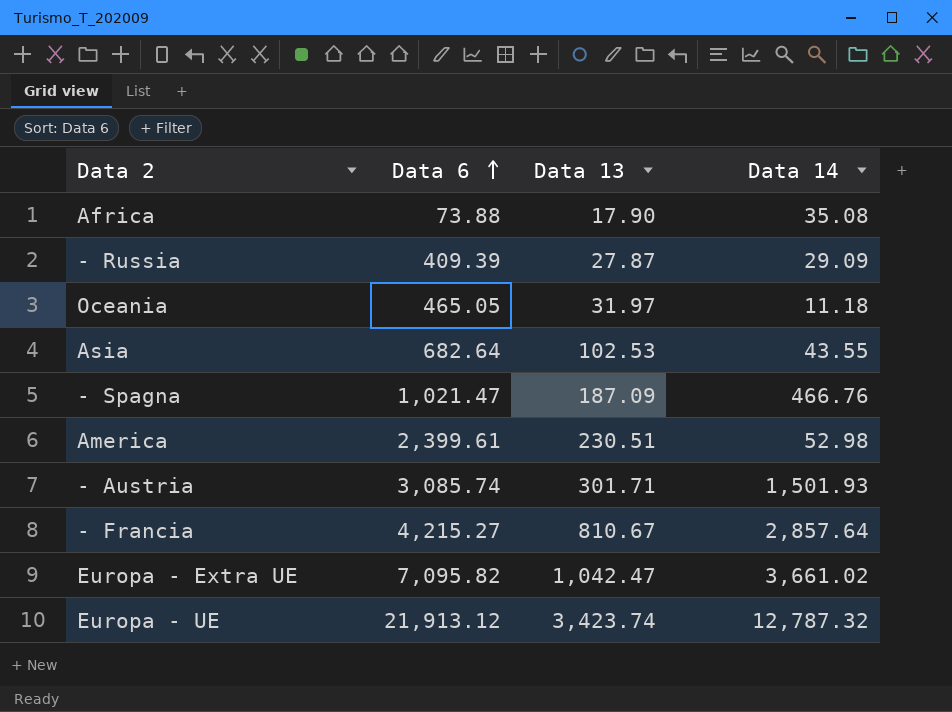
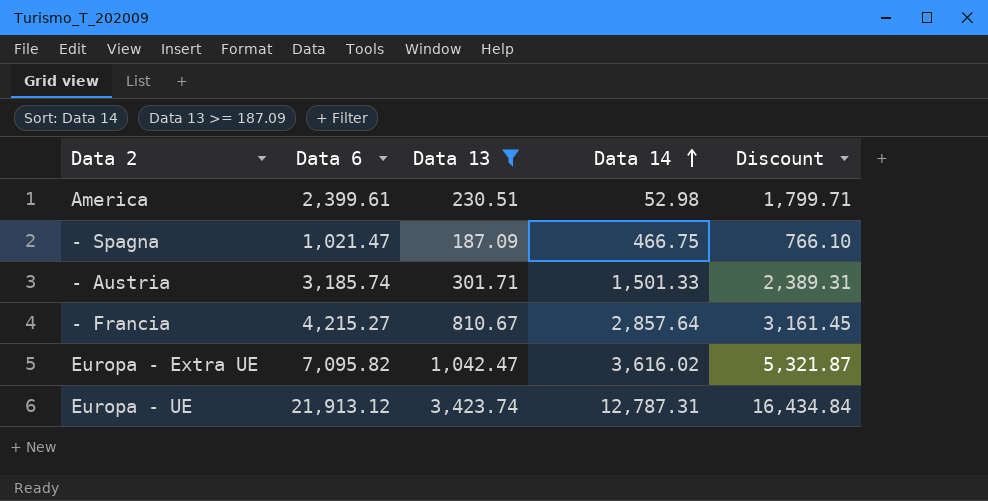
filter: none -> Data 13 >= 187.09
row order: Data 6 ascending -> Data 14 ascending
column Discount | formula: none -> [Data 6] * 0.75
- Spagna | Data 14: 466.76 -> 466.75
- Austria | Data 6: 3,085.74 -> 3,185.74
- Austria | Data 14: 1,501.93 -> 1,501.33
Europa - Extra UE | Data 14: 3,661.02 -> 3,616.02
Europa - UE | Data 14: 12,787.32 -> 12,787.31

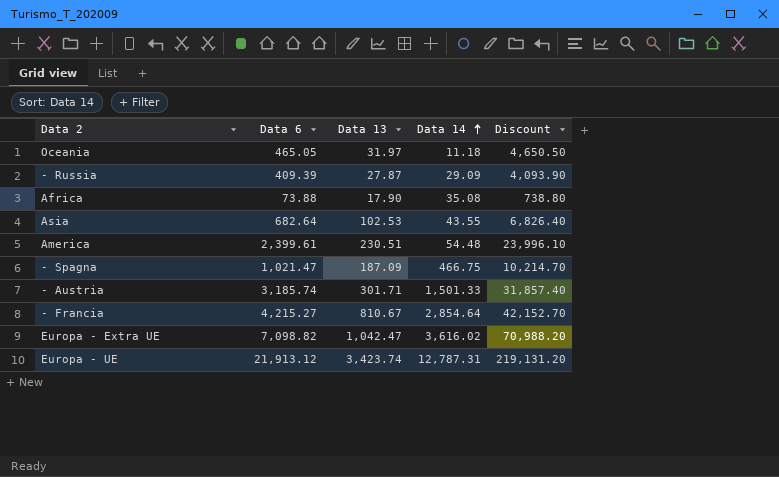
filter: Data 13 >= 187.09 -> none
column Discount | formula: [Data 6] * 0.75 -> [Data 6] * 10
America | Data 14: 52.98 -> 54.48
- Francia | Data 14: 2,857.64 -> 2,854.64
Europa - Extra UE | Data 6: 7,095.82 -> 7,098.82

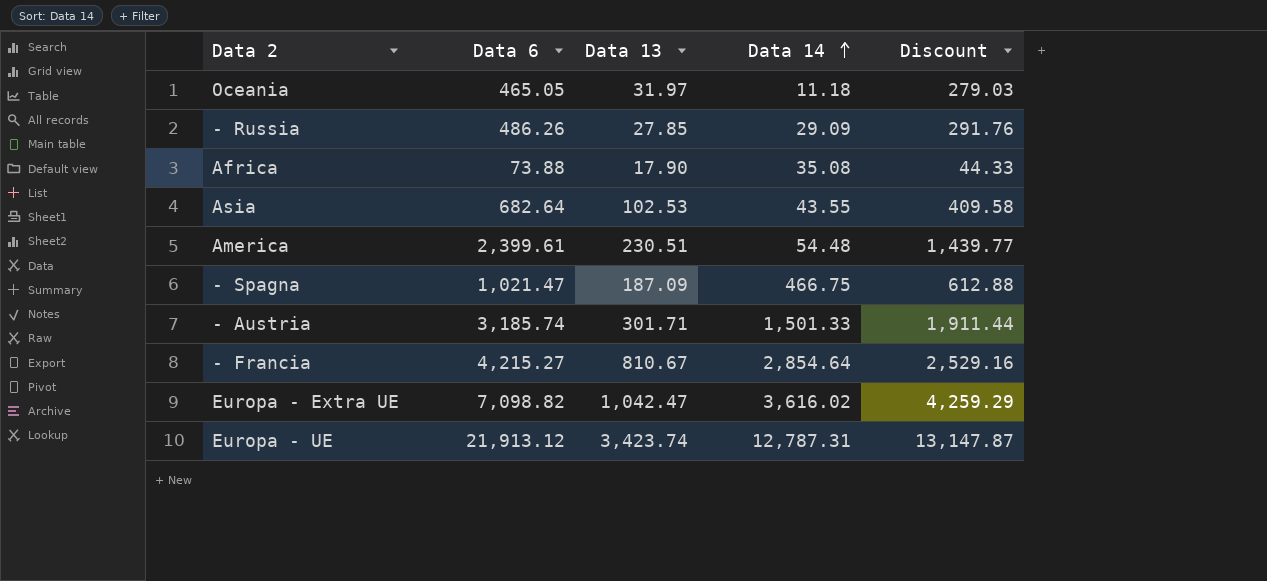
column Discount | formula: [Data 6] * 10 -> [Data 6] * 0.6
- Russia | Data 6: 409.39 -> 486.26
- Russia | Data 13: 27.87 -> 27.85

